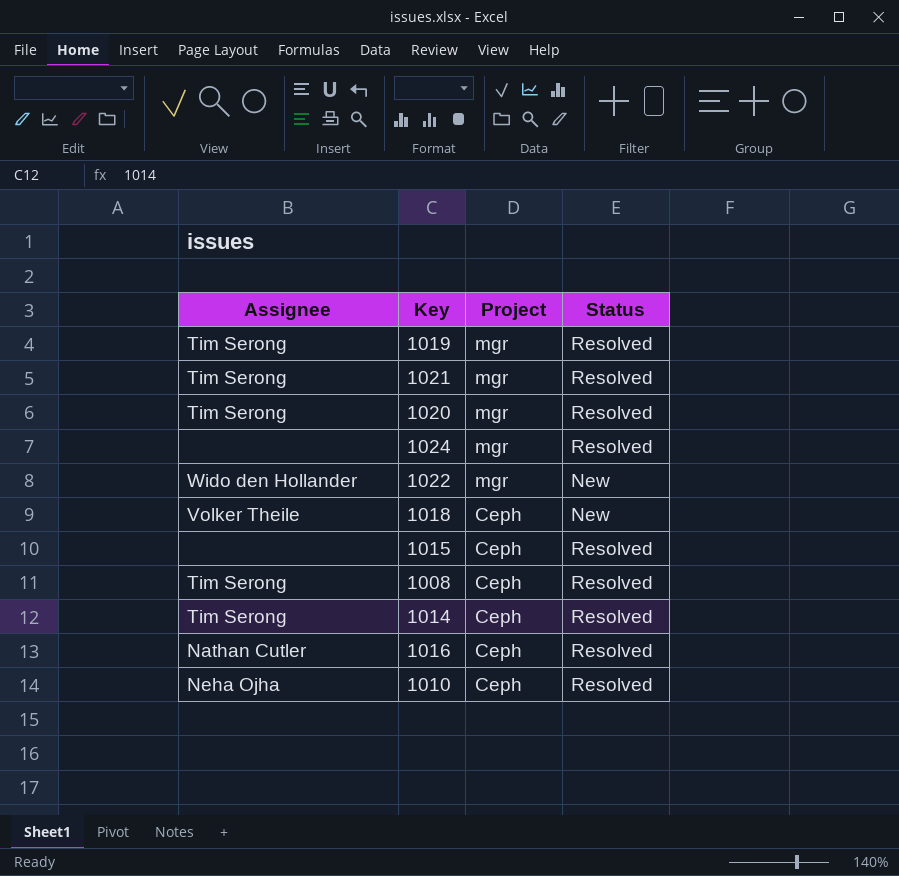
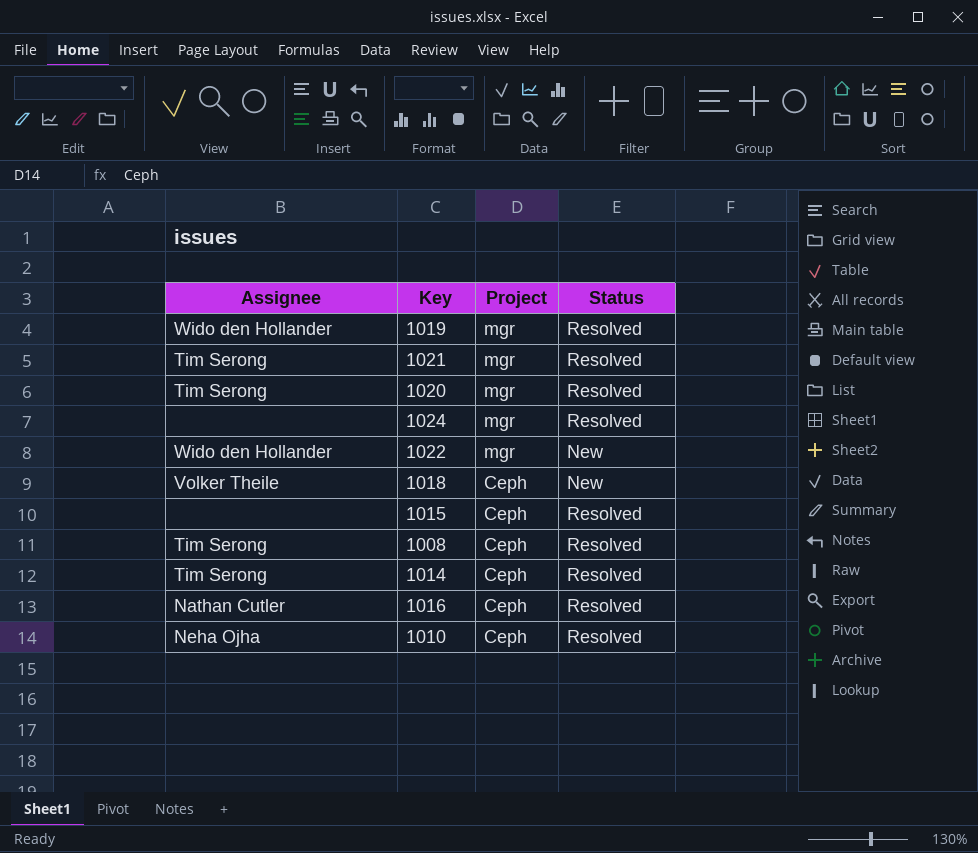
1019 | Assignee: Tim Serong -> Wido den Hollander

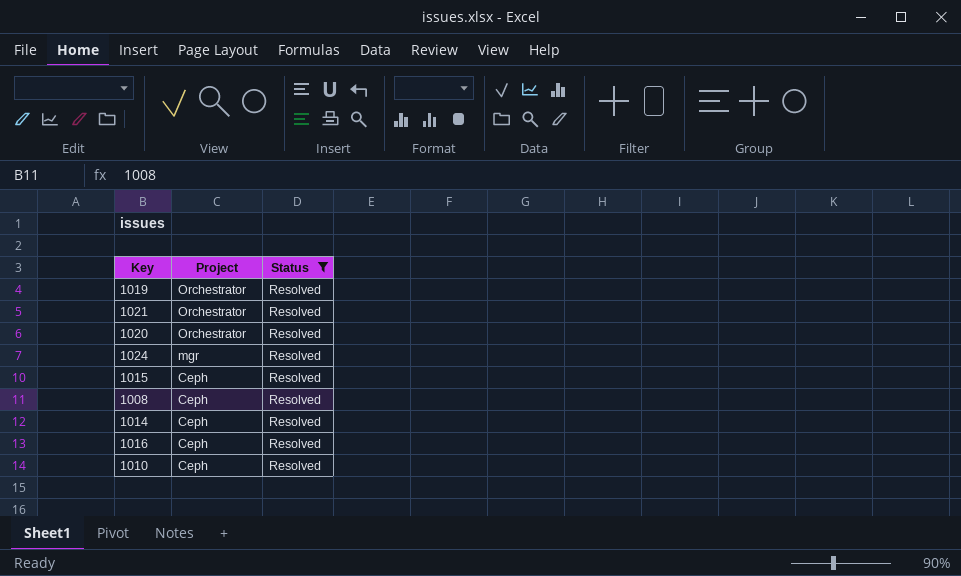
filter: none -> Status = Resolved
column Assignee | position: 1 -> none
1019 | Project: mgr -> Orchestrator
1021 | Project: mgr -> Orchestrator
1020 | Project: mgr -> Orchestrator

